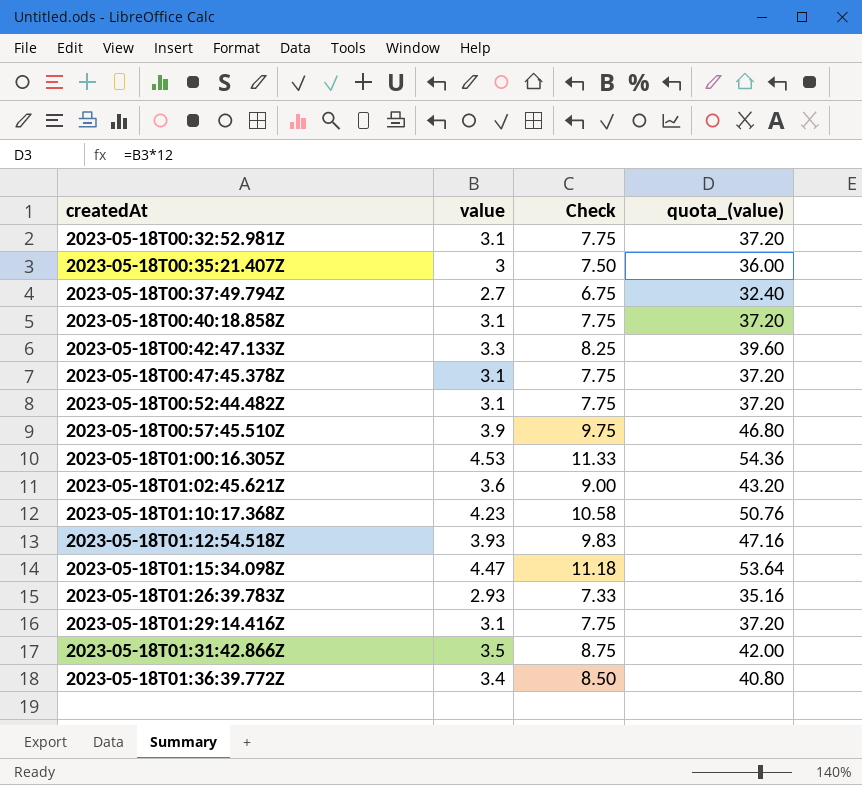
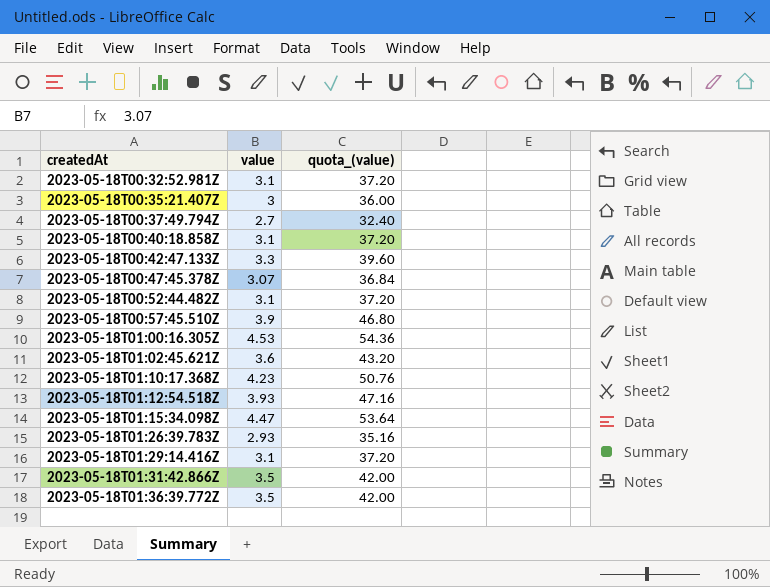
column Check | formula: [value] * 2.5 -> none
2023-05-18T00:47:45.378Z | value: 3.1 -> 3.07
2023-05-18T00:47:45.378Z | quota_(value): 37.20 -> 36.84
2023-05-18T01:36:39.772Z | value: 3.4 -> 3.5
2023-05-18T01:36:39.772Z | quota_(value): 40.80 -> 42.00

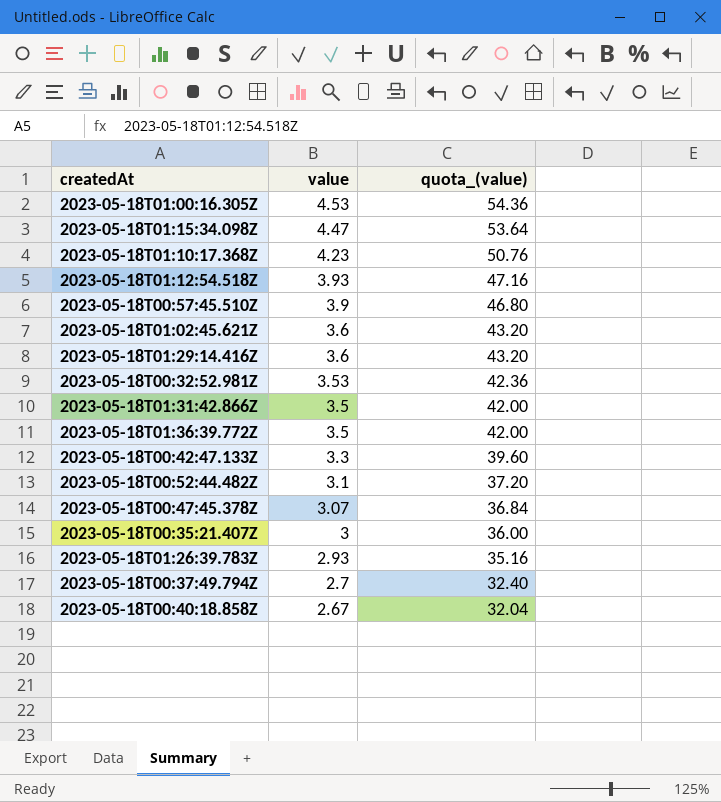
row order: createdAt ascending -> value descending
2023-05-18T01:29:14.416Z | value: 3.1 -> 3.6
2023-05-18T01:29:14.416Z | quota_(value): 37.20 -> 43.20
2023-05-18T00:32:52.981Z | value: 3.1 -> 3.53
2023-05-18T00:32:52.981Z | quota_(value): 37.20 -> 42.36
2023-05-18T00:40:18.858Z | value: 3.1 -> 2.67
2023-05-18T00:40:18.858Z | quota_(value): 37.20 -> 32.04

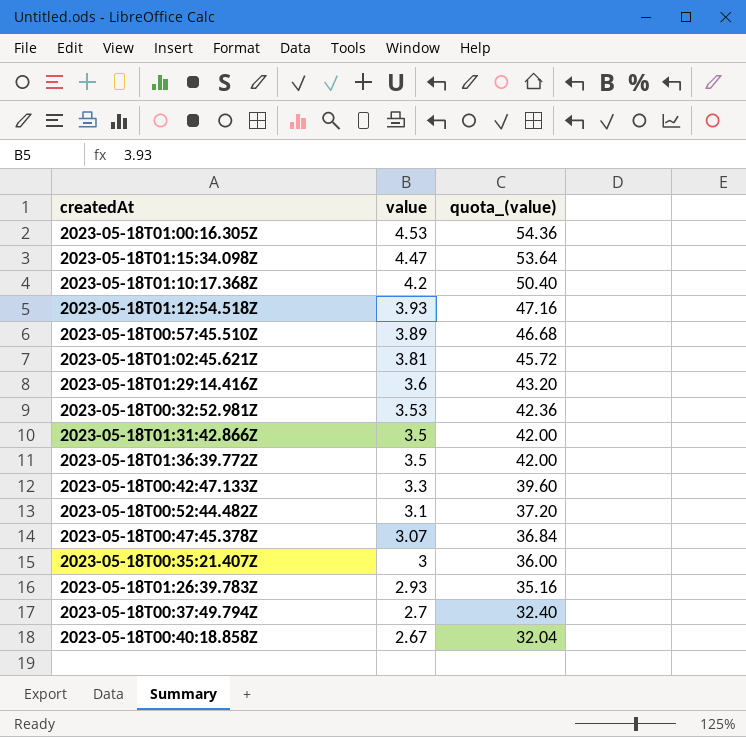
2023-05-18T01:10:17.368Z | value: 4.23 -> 4.2
2023-05-18T01:10:17.368Z | quota_(value): 50.76 -> 50.40
2023-05-18T00:57:45.510Z | value: 3.9 -> 3.89
2023-05-18T00:57:45.510Z | quota_(value): 46.80 -> 46.68
2023-05-18T01:02:45.621Z | value: 3.6 -> 3.81
2023-05-18T01:02:45.621Z | quota_(value): 43.20 -> 45.72

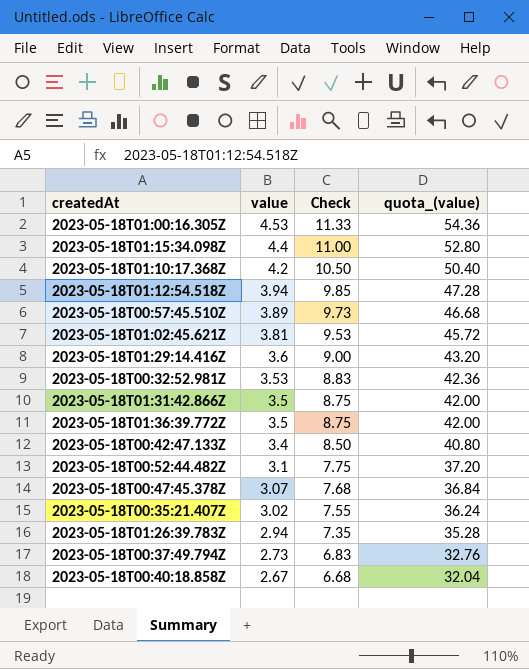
column Check | formula: none -> [value] * 2.5
2023-05-18T01:15:34.098Z | value: 4.47 -> 4.4
2023-05-18T01:15:34.098Z | quota_(value): 53.64 -> 52.80
2023-05-18T01:12:54.518Z | value: 3.93 -> 3.94
2023-05-18T01:12:54.518Z | quota_(value): 47.16 -> 47.28
2023-05-18T00:42:47.133Z | value: 3.3 -> 3.4
2023-05-18T00:42:47.133Z | quota_(value): 39.60 -> 40.80
2023-05-18T00:35:21.407Z | value: 3 -> 3.02
2023-05-18T00:35:21.407Z | quota_(value): 36.00 -> 36.24
2023-05-18T01:26:39.783Z | value: 2.93 -> 2.94
2023-05-18T01:26:39.783Z | quota_(value): 35.16 -> 35.28
2023-05-18T00:37:49.794Z | value: 2.7 -> 2.73
2023-05-18T00:37:49.794Z | quota_(value): 32.40 -> 32.76

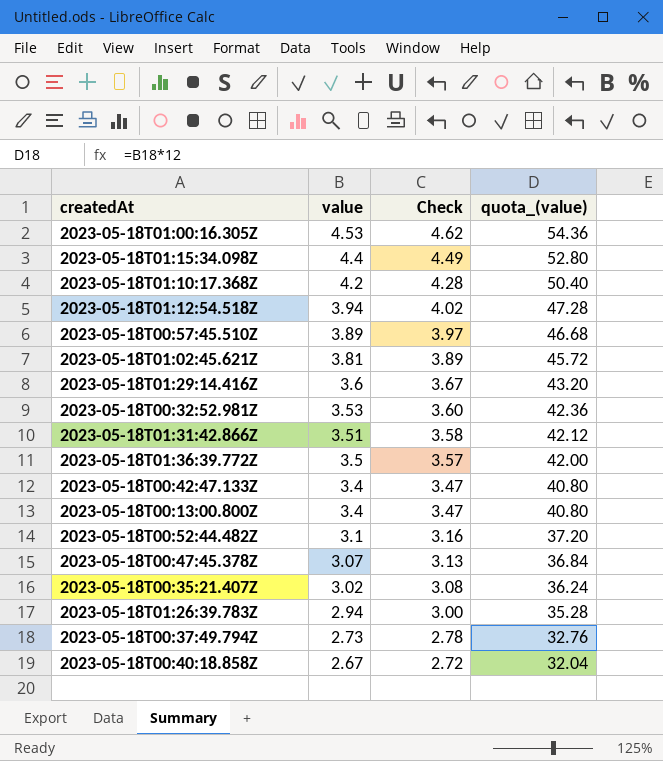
column Check | formula: [value] * 2.5 -> [value] * 1.02
2023-05-18T01:31:42.866Z | value: 3.5 -> 3.51
2023-05-18T01:31:42.866Z | quota_(value): 42.00 -> 42.12
row 2023-05-18T00:13:00.800Z: none -> 3.4 | 3.47 | 40.80

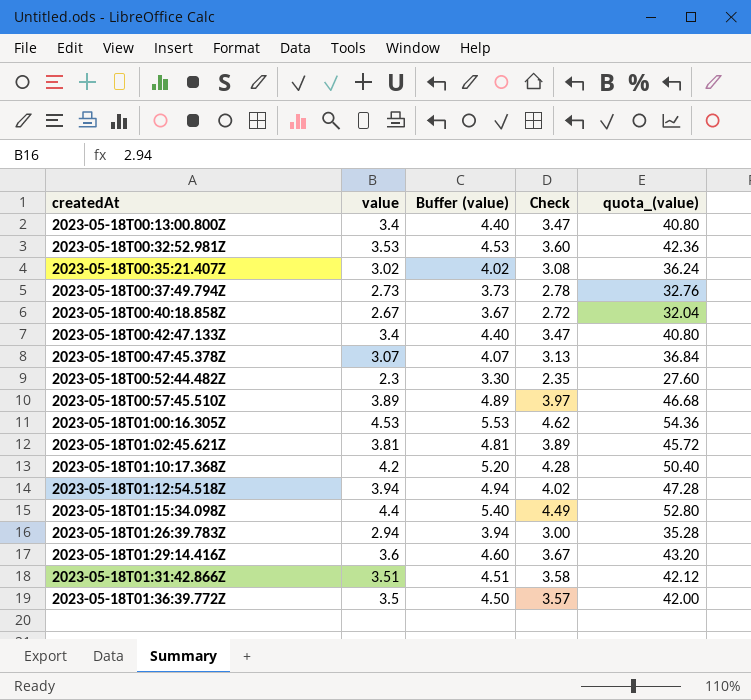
row order: value descending -> createdAt ascending
column Buffer (value) | formula: none -> [value] + 1
2023-05-18T00:52:44.482Z | value: 3.1 -> 2.3
2023-05-18T00:52:44.482Z | Check: 3.16 -> 2.35
2023-05-18T00:52:44.482Z | quota_(value): 37.20 -> 27.60

